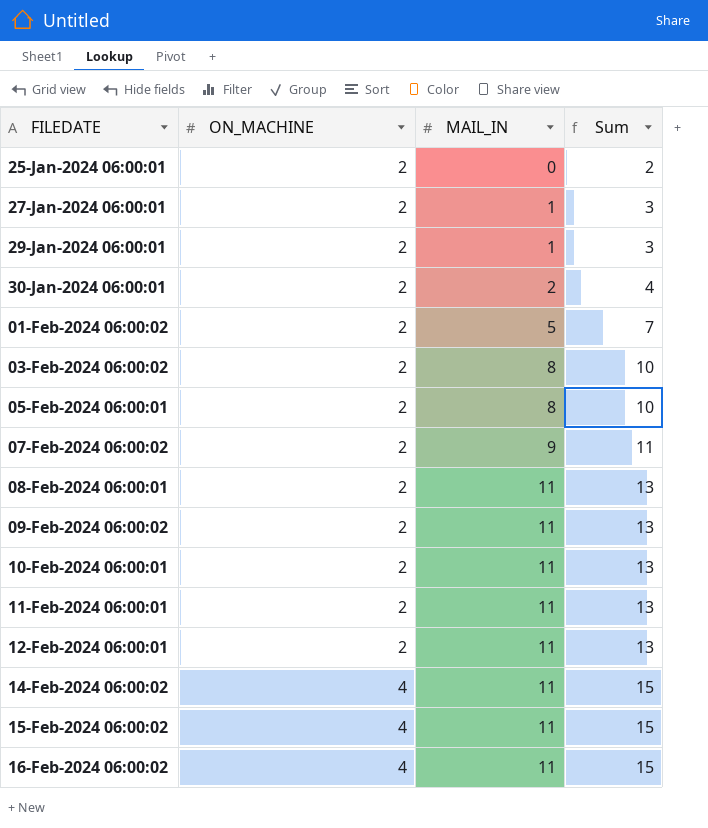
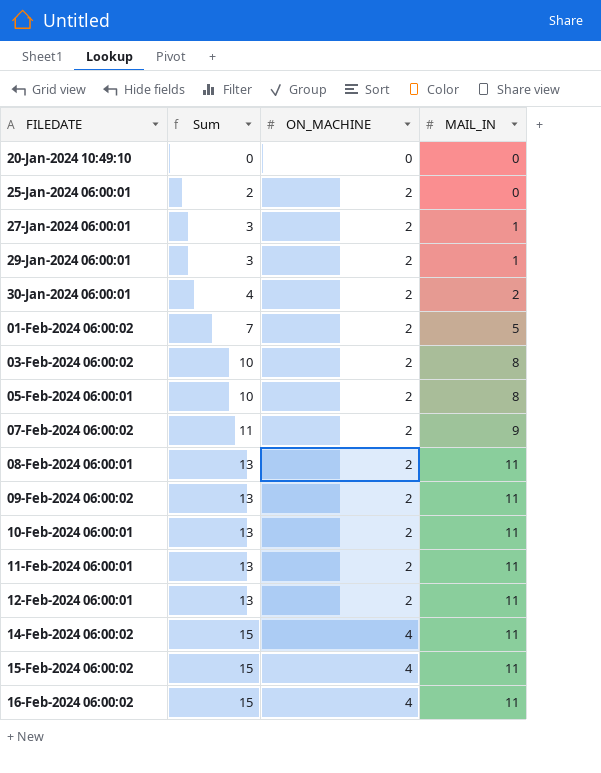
column Sum | position: 4 -> 2
row 20-Jan-2024 10:49:10: none -> 0 | 0 | 0

